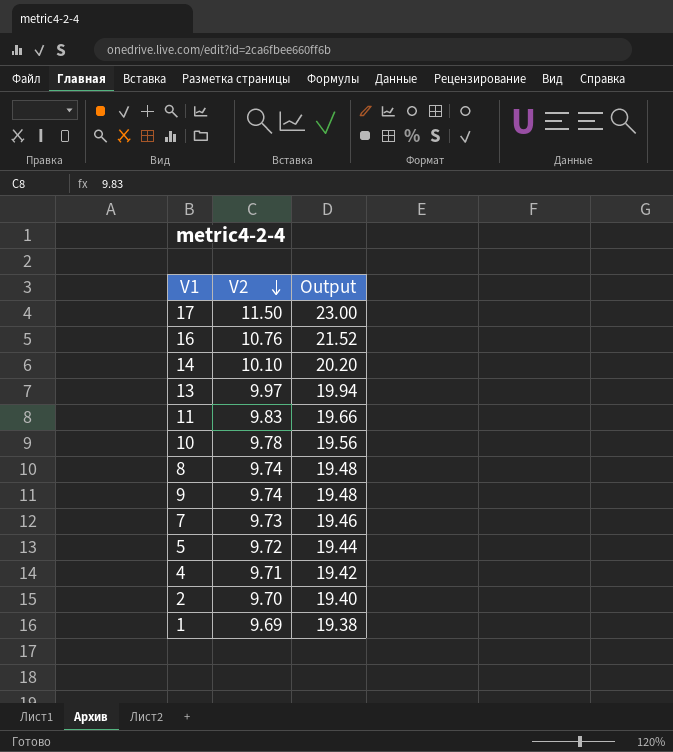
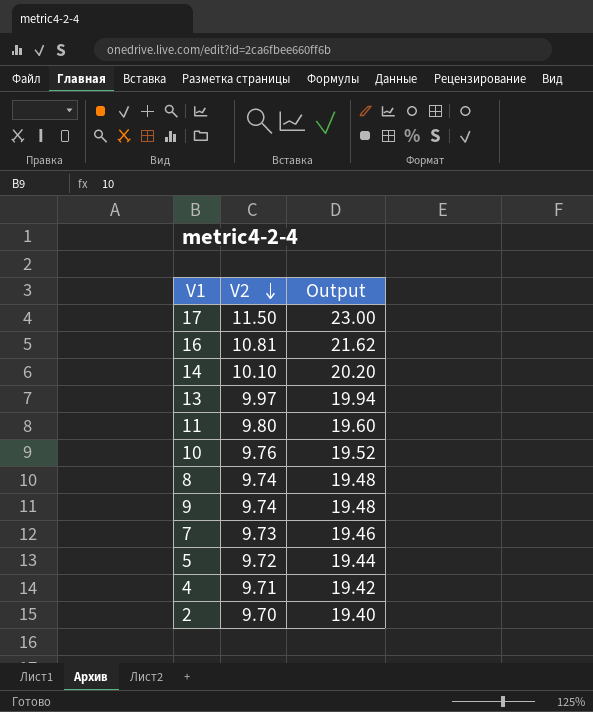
row 1: 9.69 | 19.38 -> none
16 | V2: 10.76 -> 10.81
16 | Output: 21.52 -> 21.62
11 | V2: 9.83 -> 9.80
11 | Output: 19.66 -> 19.60
10 | V2: 9.78 -> 9.76
10 | Output: 19.56 -> 19.52

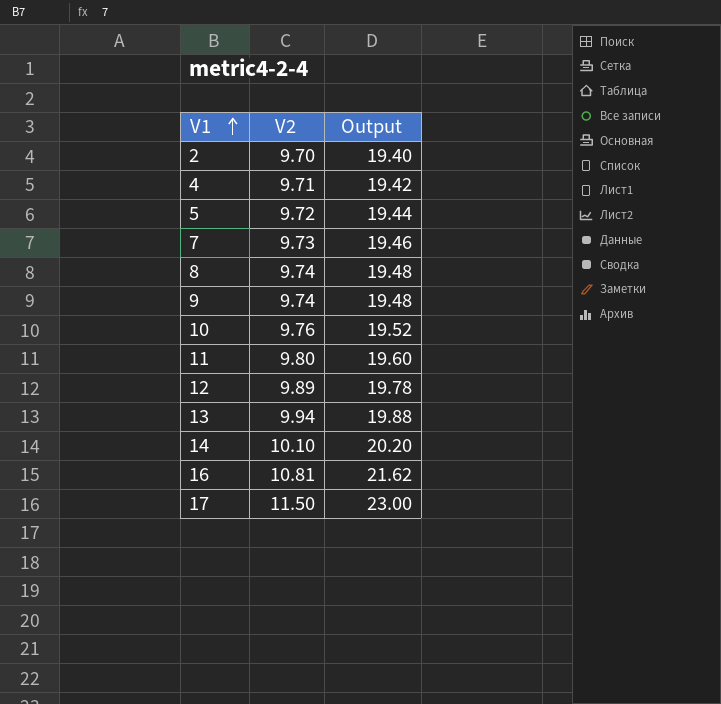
row order: V2 descending -> V1 ascending
row 12: none -> 9.89 | 19.78
13 | V2: 9.97 -> 9.94
13 | Output: 19.94 -> 19.88

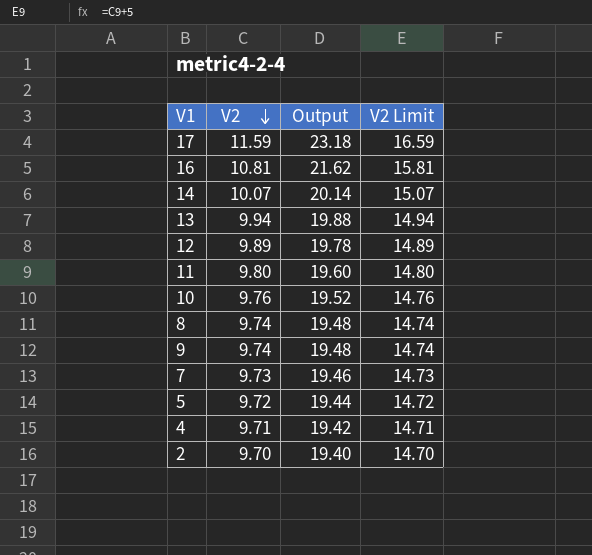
row order: V1 ascending -> V2 descending
column V2 Limit | formula: none -> [V2] + 5
17 | V2: 11.50 -> 11.59
17 | Output: 23.00 -> 23.18
14 | V2: 10.10 -> 10.07
14 | Output: 20.20 -> 20.14

